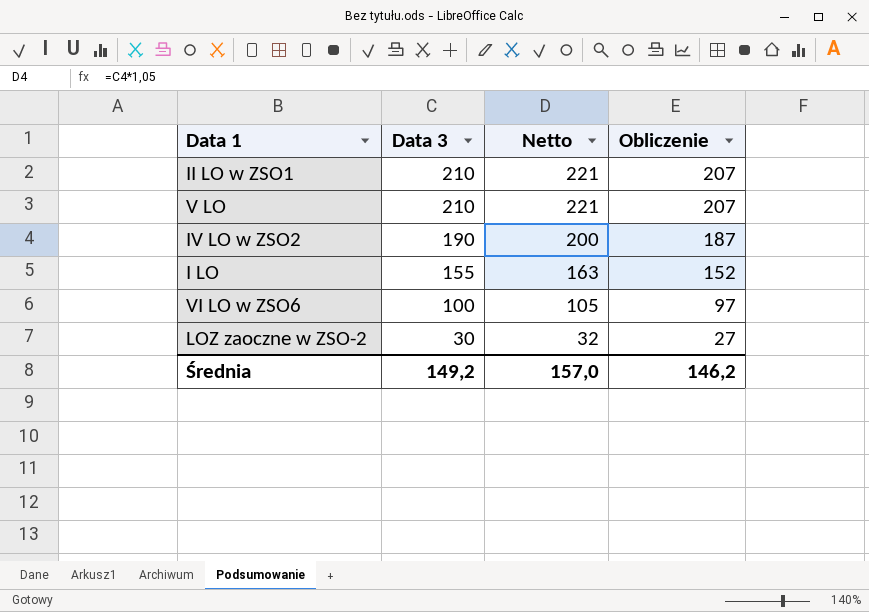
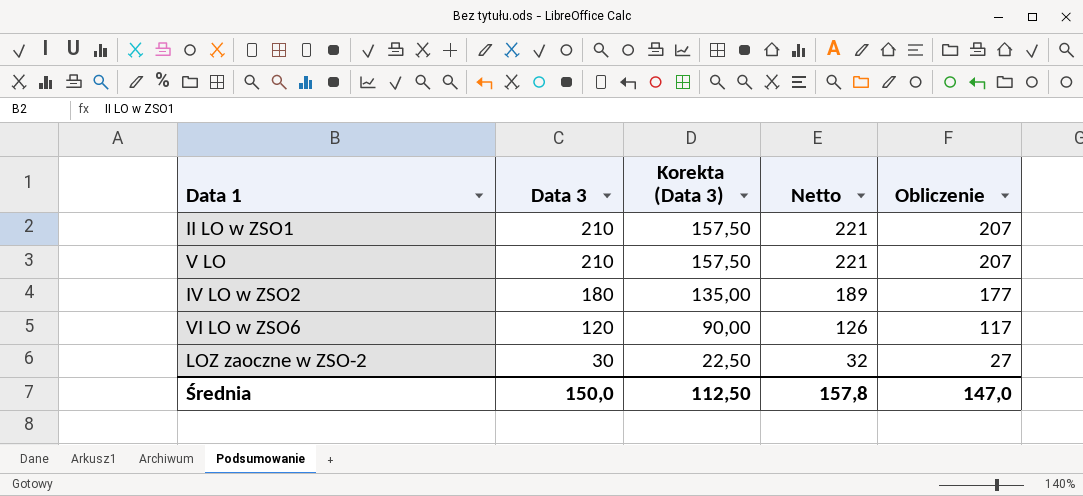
column Korekta (Data 3) | formula: none -> [Data 3] * 0,75
row I LO: 155 | 163 | 152 -> none
IV LO w ZSO2 | Data 3: 190 -> 180
IV LO w ZSO2 | Netto: 200 -> 189
IV LO w ZSO2 | Obliczenie: 187 -> 177
VI LO w ZSO6 | Data 3: 100 -> 120
VI LO w ZSO6 | Netto: 105 -> 126
VI LO w ZSO6 | Obliczenie: 97 -> 117
Średnia | Data 3: 149,2 -> 150,0
Średnia | Netto: 157,0 -> 157,8
Średnia | Obliczenie: 146,2 -> 147,0

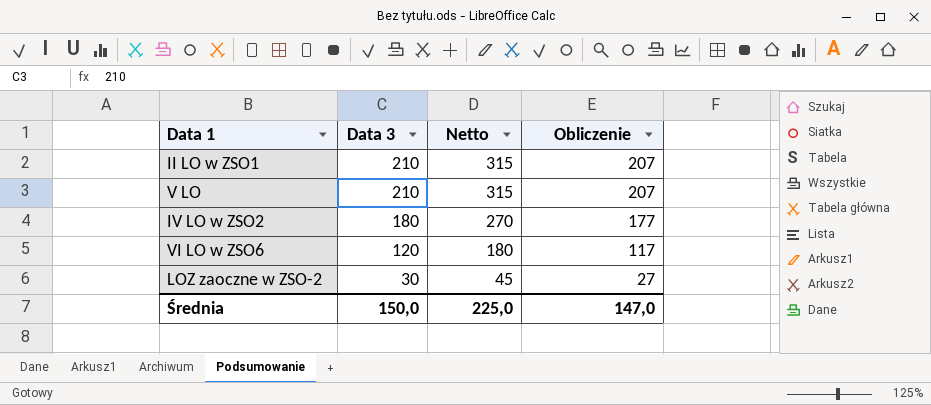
column Korekta (Data 3) | formula: [Data 3] * 0,75 -> none
column Netto | formula: [Data 3] * 1,05 -> [Data 3] * 1,5
Średnia | Netto: 157,8 -> 225,0

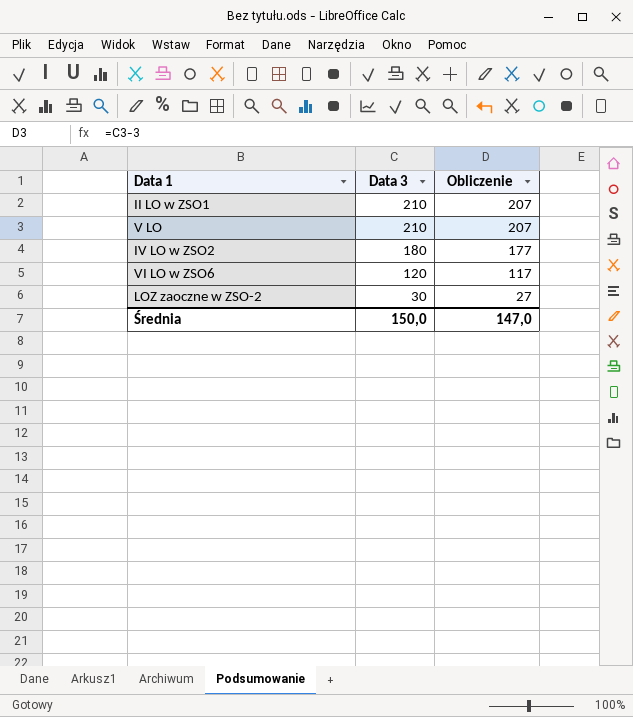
column Netto | formula: [Data 3] * 1,5 -> none

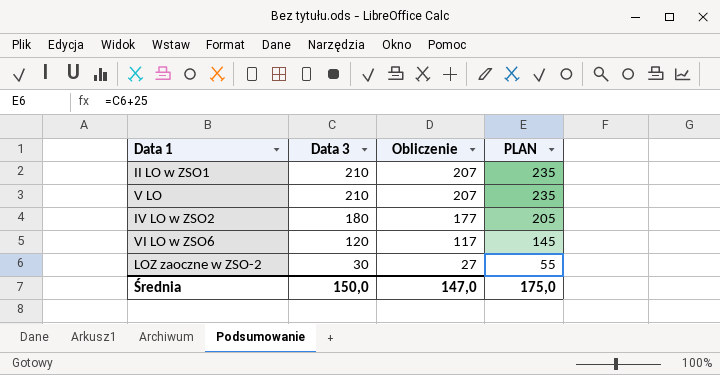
column PLAN | formula: none -> [Data 3] + 25

